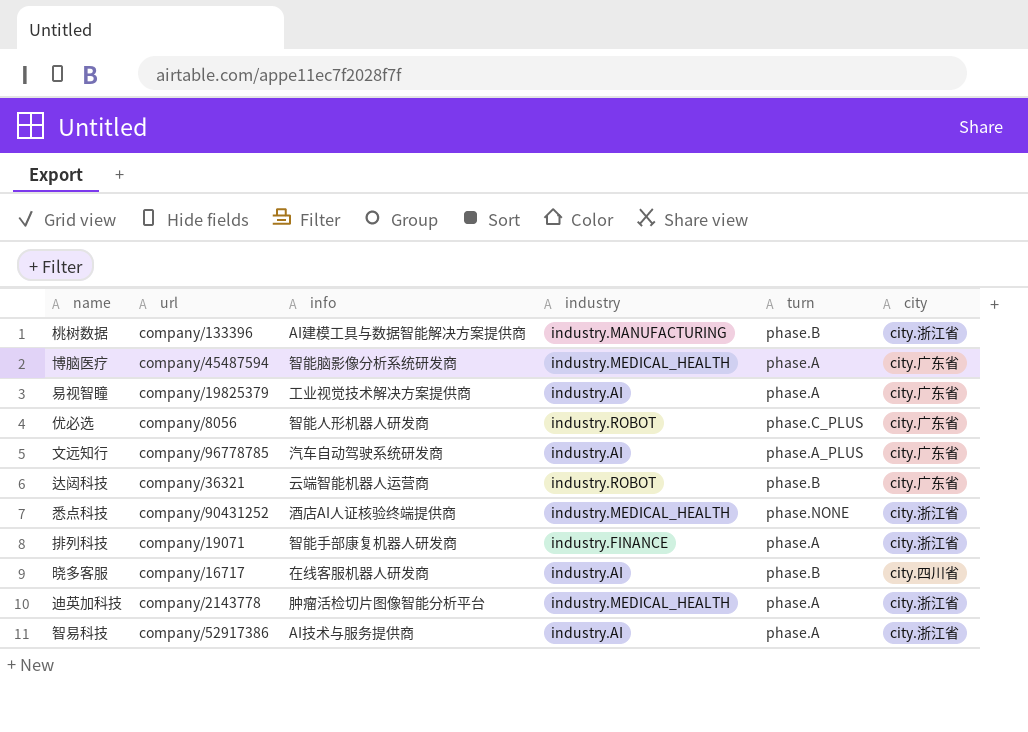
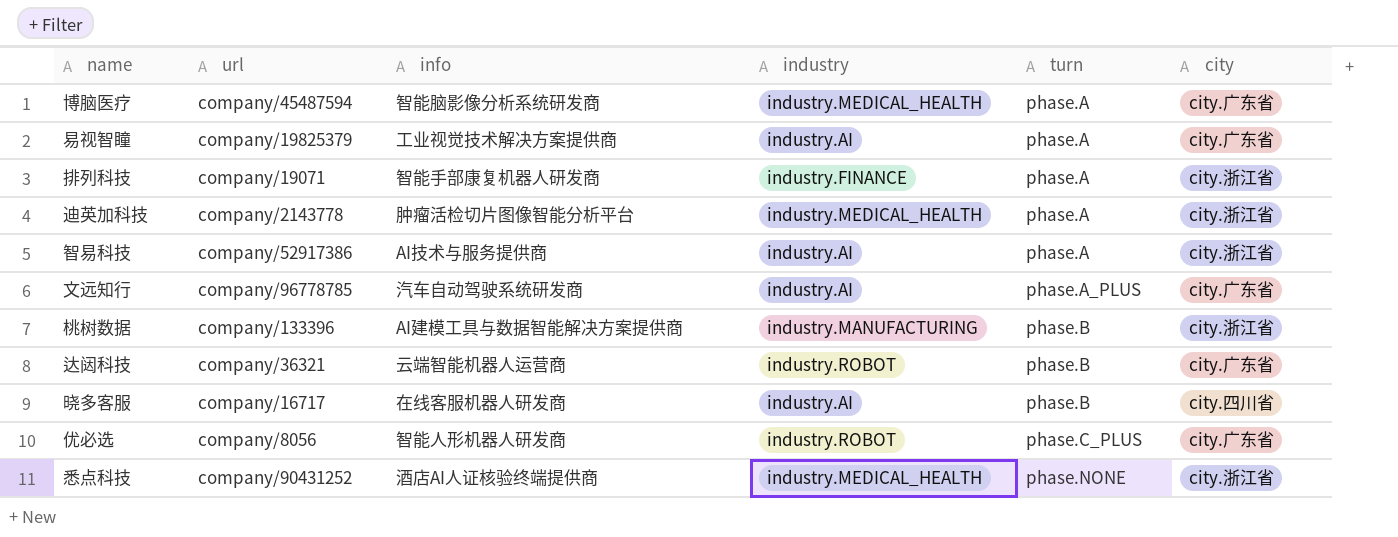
row order: none -> turn ascending

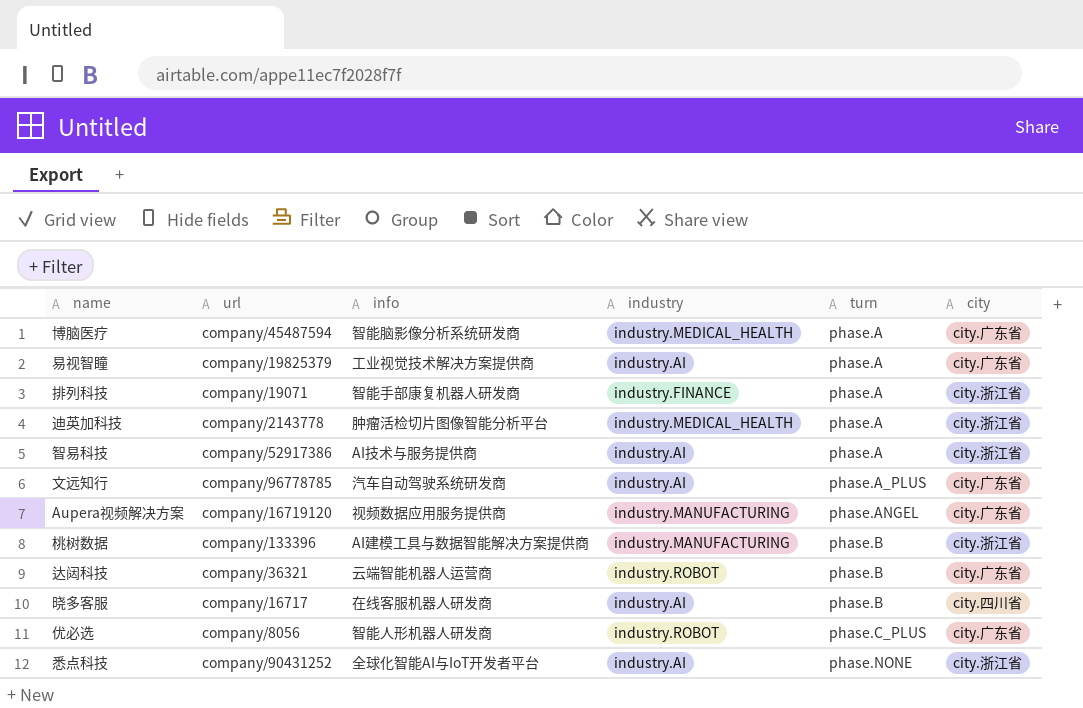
row Aupera视频解决方案: none -> company/16719120 | 视频数据应用服务提供商 | industry.MANUFACTURING | phase.ANGEL | city.广东省
悉点科技 | info: 酒店AI人证核验终端提供商 -> 全球化智能AI与IoT开发者平台
悉点科技 | industry: industry.MEDICAL_HEALTH -> industry.AI

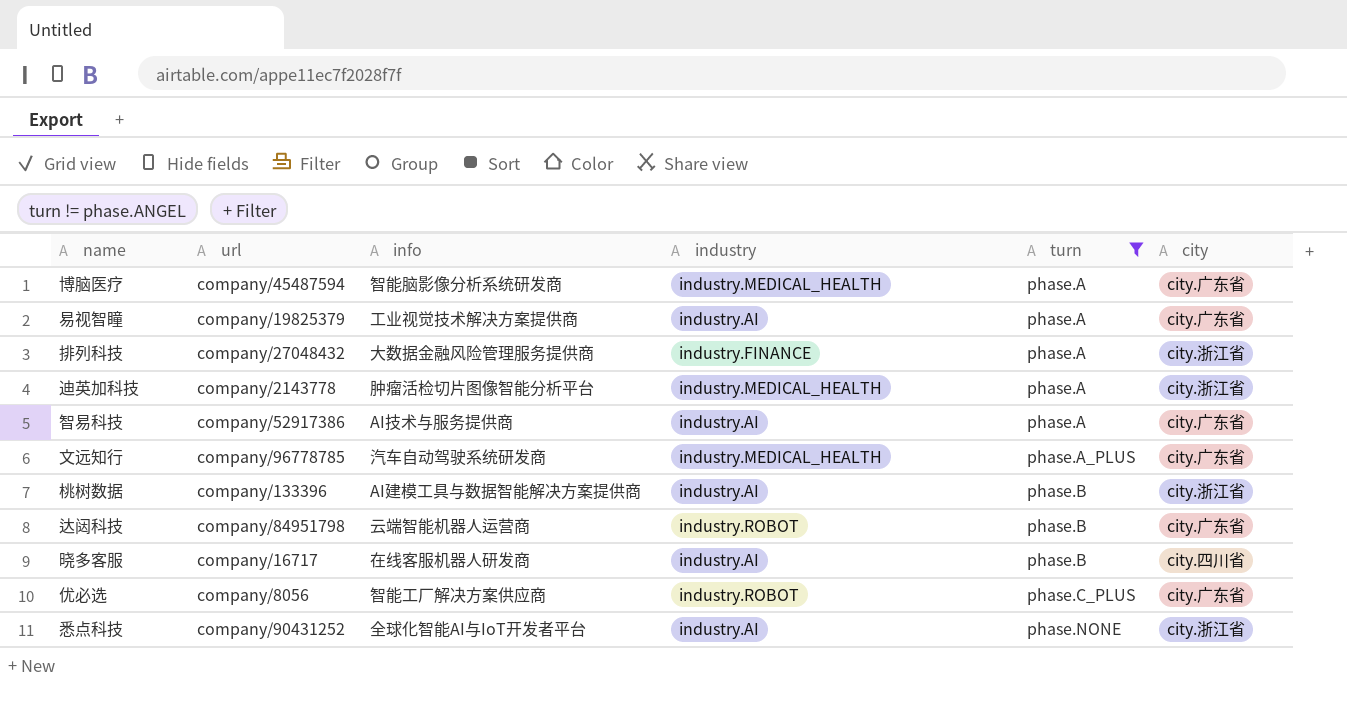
filter: none -> turn != phase.ANGEL
排列科技 | url: company/19071 -> company/27048432
排列科技 | info: 智能手部康复机器人研发商 -> 大数据金融风险管理服务提供商
智易科技 | city: city.浙江省 -> city.广东省
文远知行 | industry: industry.AI -> industry.MEDICAL_HEALTH
桃树数据 | industry: industry.MANUFACTURING -> industry.AI
达闼科技 | url: company/36321 -> company/84951798
优必选 | info: 智能人形机器人研发商 -> 智能工厂解决方案供应商

